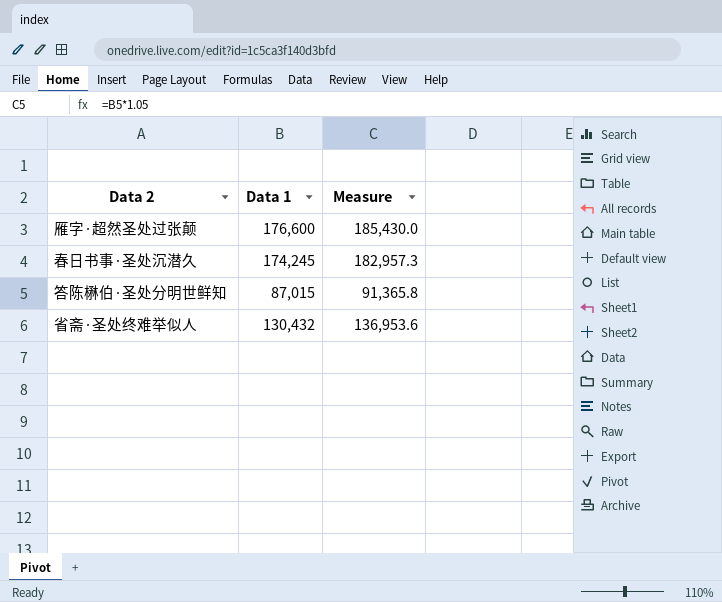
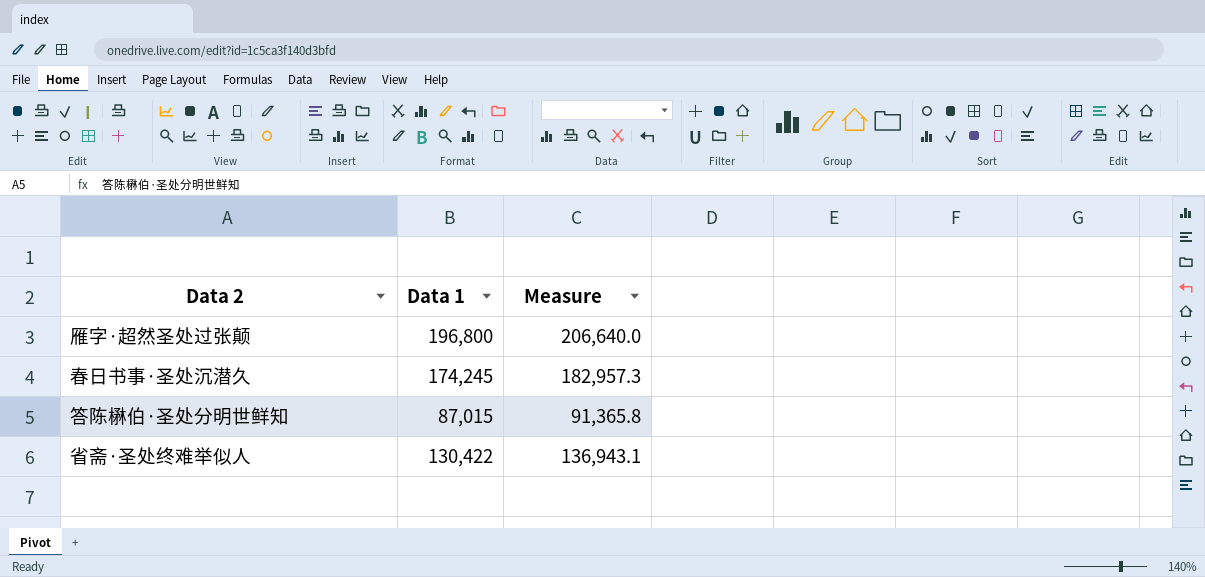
雁字·超然圣处过张颠 | Data 1: 176,600 -> 196,800
雁字·超然圣处过张颠 | Measure: 185,430.0 -> 206,640.0
省斋·圣处终难举似人 | Data 1: 130,432 -> 130,422
省斋·圣处终难举似人 | Measure: 136,953.6 -> 136,943.1

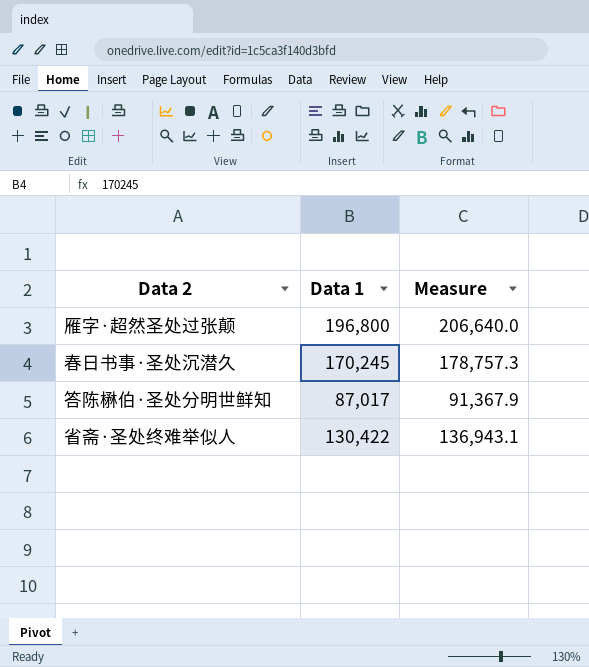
春日书事·圣处沉潜久 | Data 1: 174,245 -> 170,245
春日书事·圣处沉潜久 | Measure: 182,957.3 -> 178,757.3
答陈楙伯·圣处分明世鲜知 | Data 1: 87,015 -> 87,017
答陈楙伯·圣处分明世鲜知 | Measure: 91,365.8 -> 91,367.9

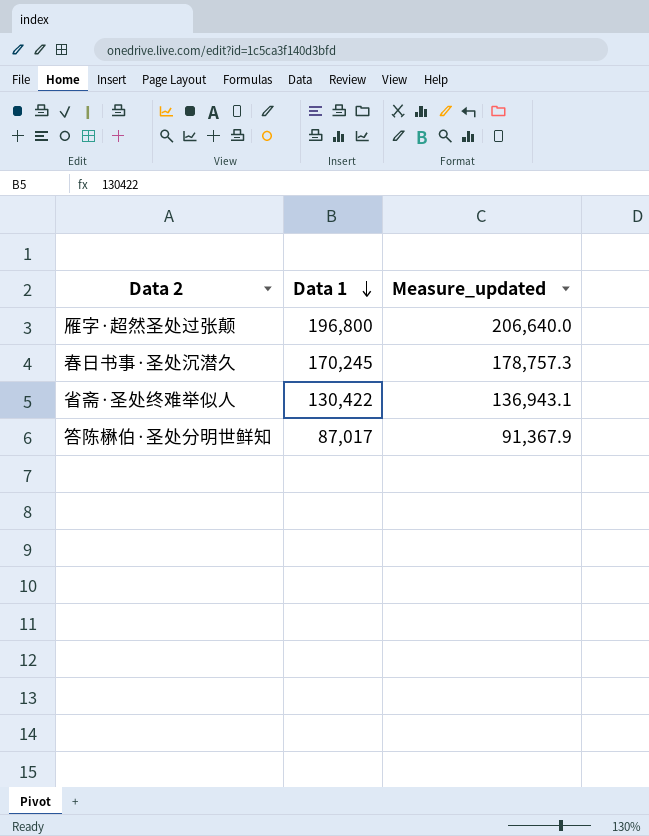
row order: none -> Data 1 descending
column name: Measure -> Measure_updated

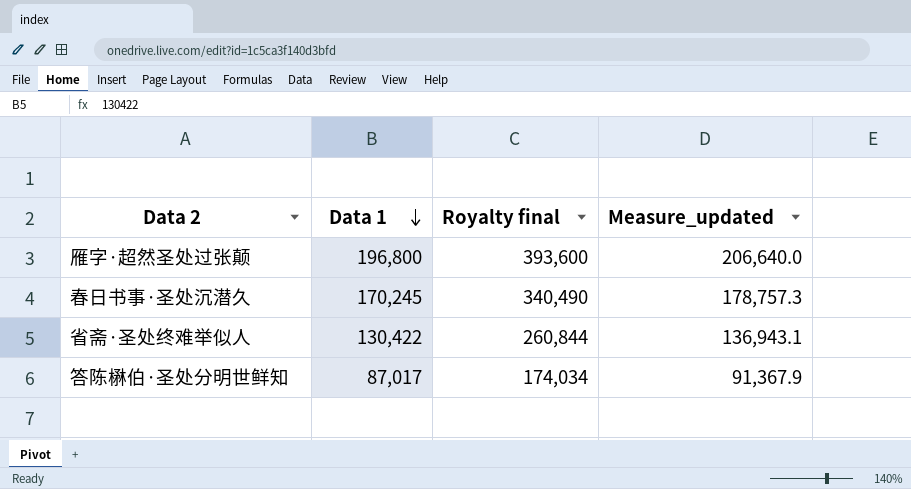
column Royalty final | formula: none -> [Data 1] * 2

